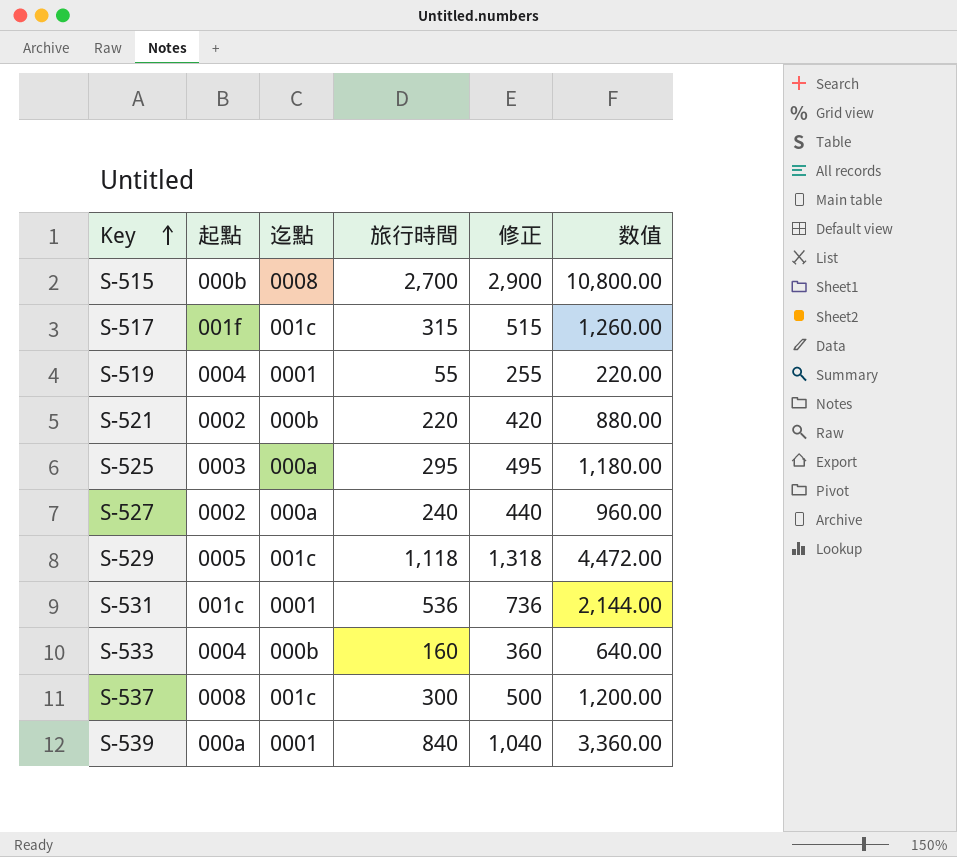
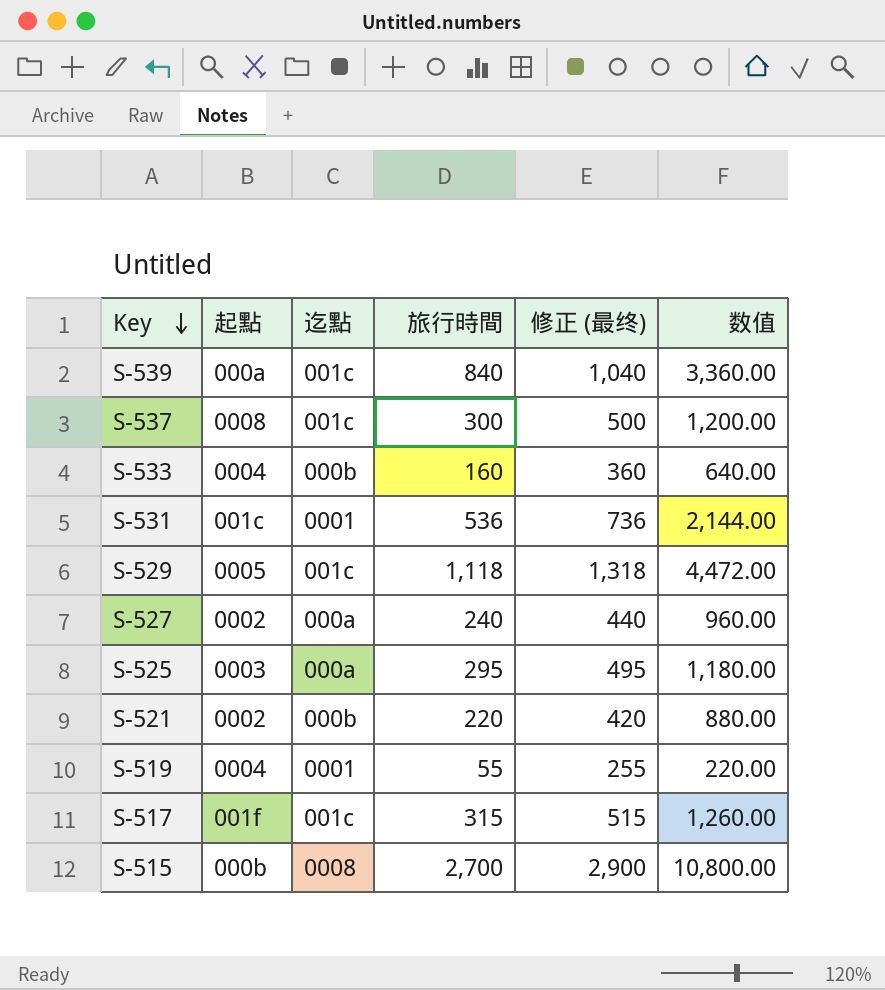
row order: Key ascending -> Key descending
column name: 修正 -> 修正 (最终)
S-539 | 迄點: 0001 -> 001c

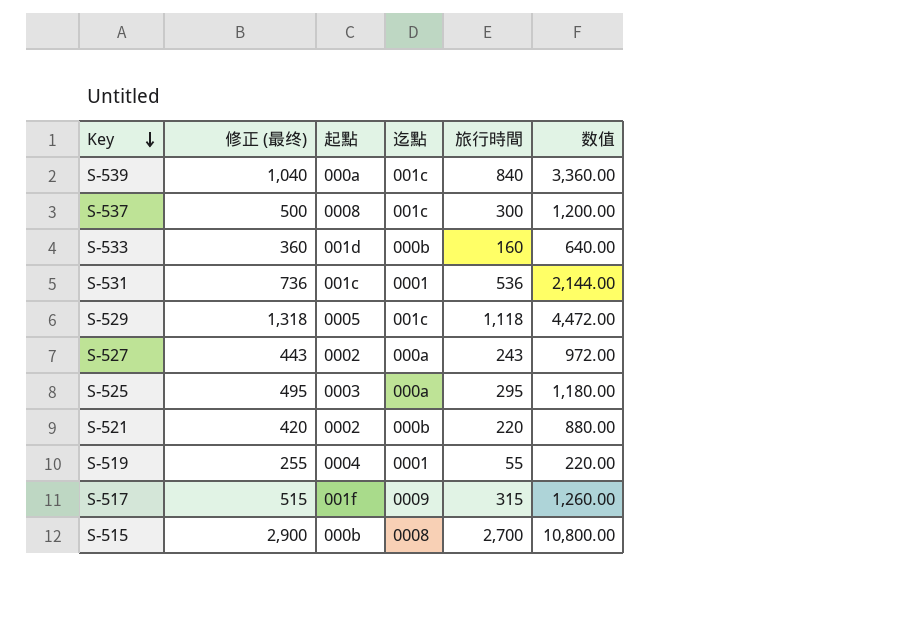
column 修正 (最终) | position: 5 -> 2
S-533 | 起點: 0004 -> 001d
S-527 | 修正 (最终): 440 -> 443
S-527 | 旅行時間: 240 -> 243
S-527 | 数值: 960.00 -> 972.00
S-517 | 迄點: 001c -> 0009

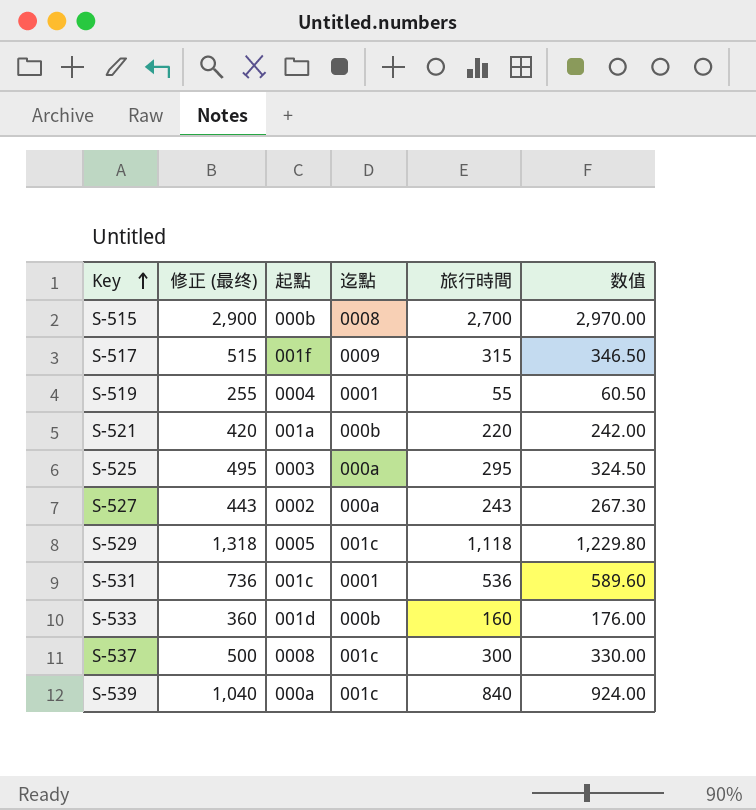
row order: Key descending -> Key ascending
column 数值 | formula: [旅行時間] * 4 -> [旅行時間] * 1.1
S-521 | 起點: 0002 -> 001a

